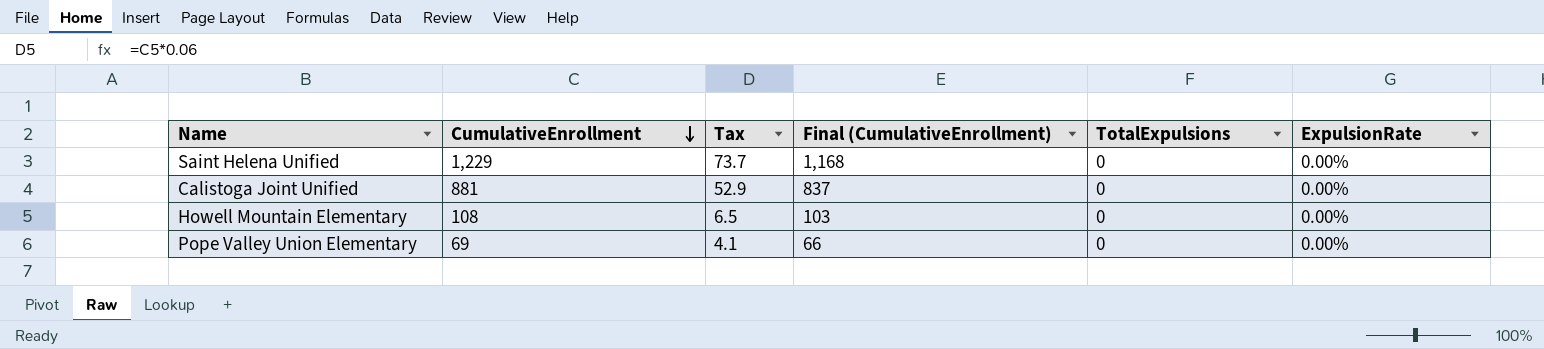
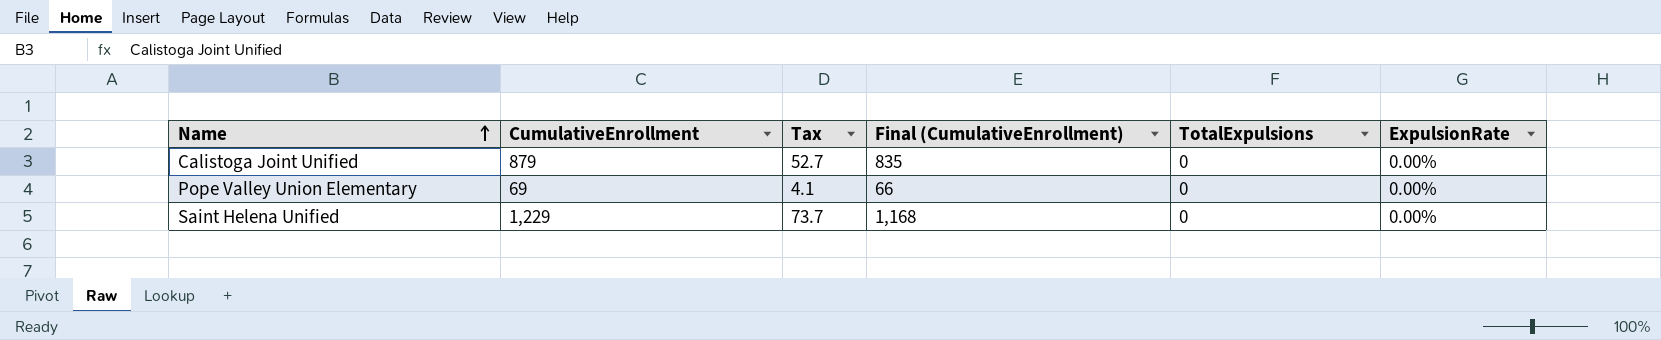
row order: CumulativeEnrollment descending -> Name ascending
row Howell Mountain Elementary: 108 | 6.5 | 103 | 0 | 0.00% -> none
Calistoga Joint Unified | CumulativeEnrollment: 881 -> 879
Calistoga Joint Unified | Tax: 52.9 -> 52.7
Calistoga Joint Unified | Final (CumulativeEnrollment): 837 -> 835

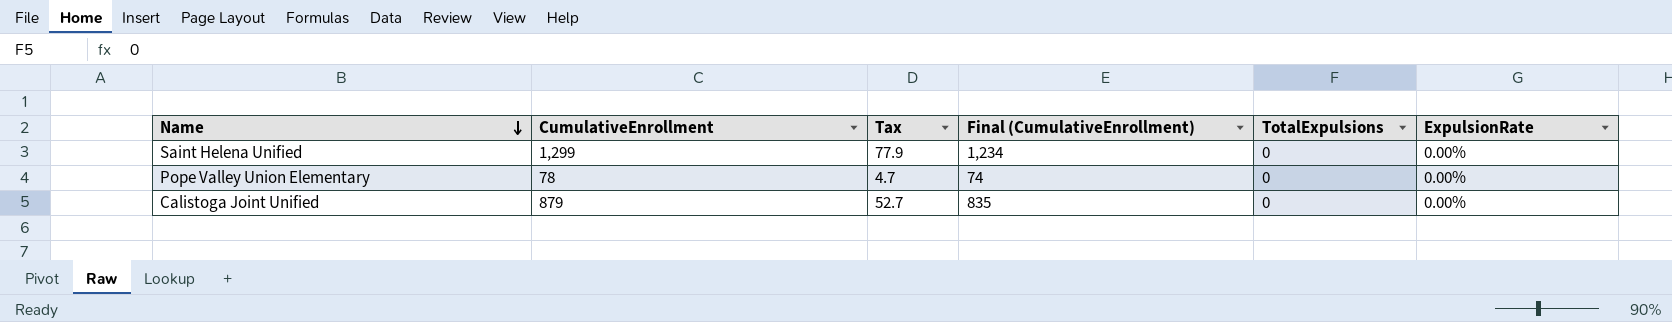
row order: Name ascending -> Name descending
Saint Helena Unified | CumulativeEnrollment: 1,229 -> 1,299
Saint Helena Unified | Tax: 73.7 -> 77.9
Saint Helena Unified | Final (CumulativeEnrollment): 1,168 -> 1,234
Pope Valley Union Elementary | CumulativeEnrollment: 69 -> 78
Pope Valley Union Elementary | Tax: 4.1 -> 4.7
Pope Valley Union Elementary | Final (CumulativeEnrollment): 66 -> 74

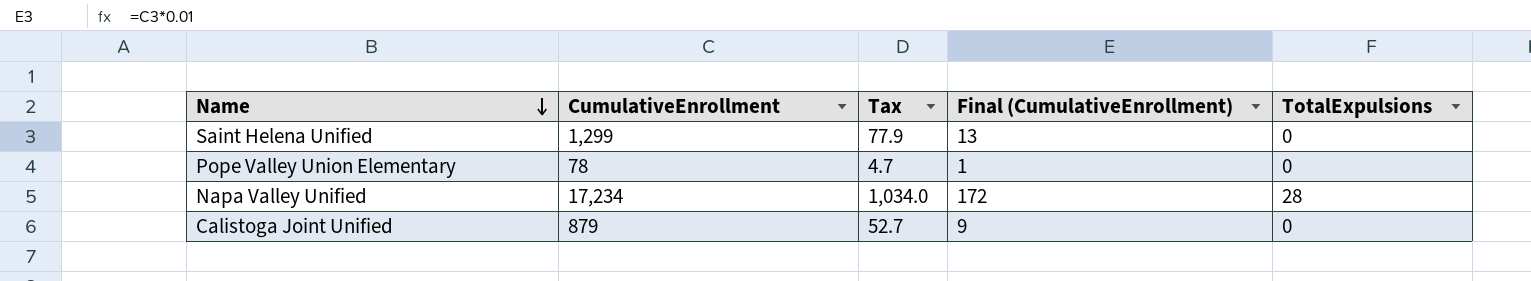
column ExpulsionRate | position: 6 -> none
column Final (CumulativeEnrollment) | formula: [CumulativeEnrollment] * 0.95 -> [CumulativeEnrollment] * 0.01
row Napa Valley Unified: none -> 17,234 | 1,034.0 | 172 | 28

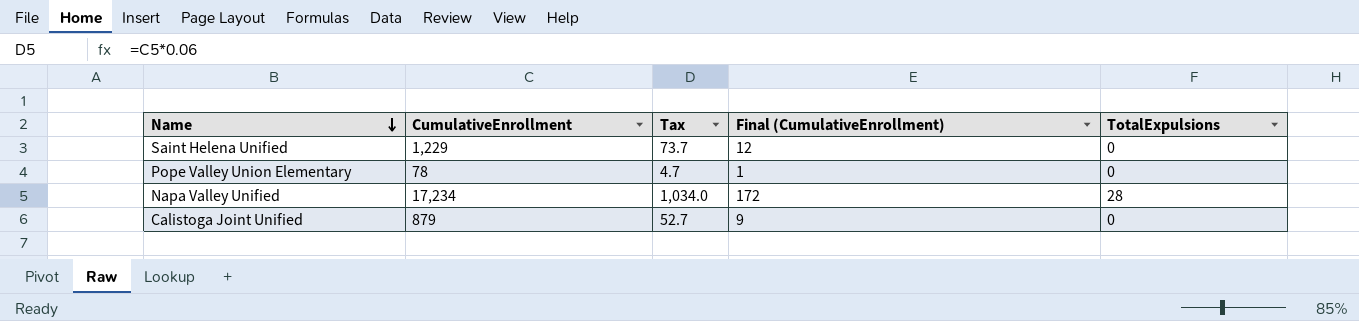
Saint Helena Unified | CumulativeEnrollment: 1,299 -> 1,229
Saint Helena Unified | Tax: 77.9 -> 73.7
Saint Helena Unified | Final (CumulativeEnrollment): 13 -> 12

